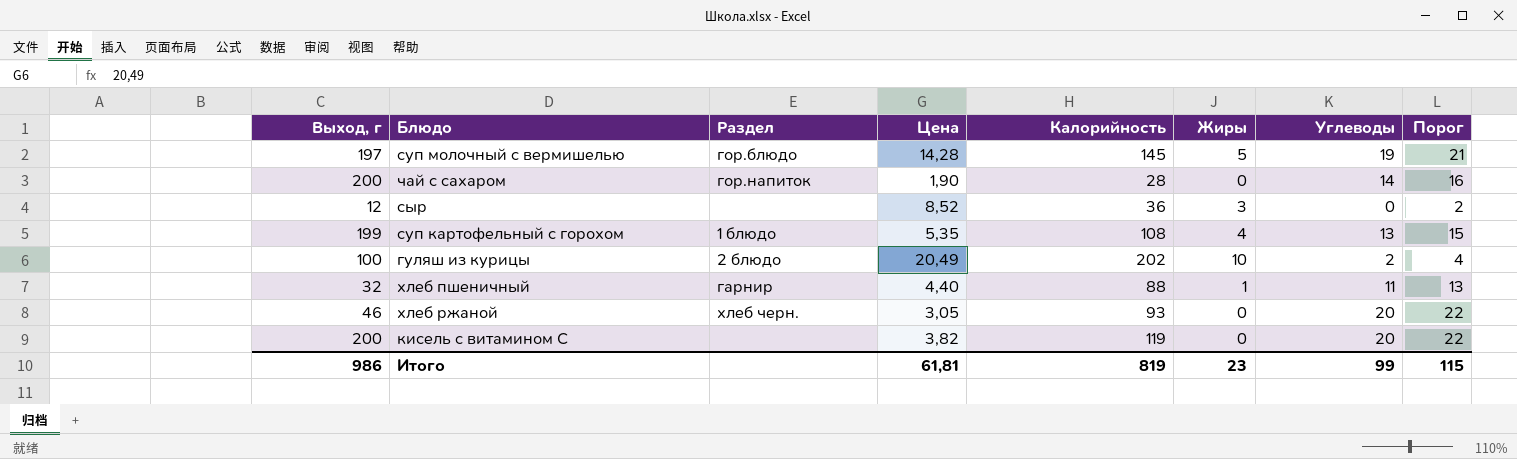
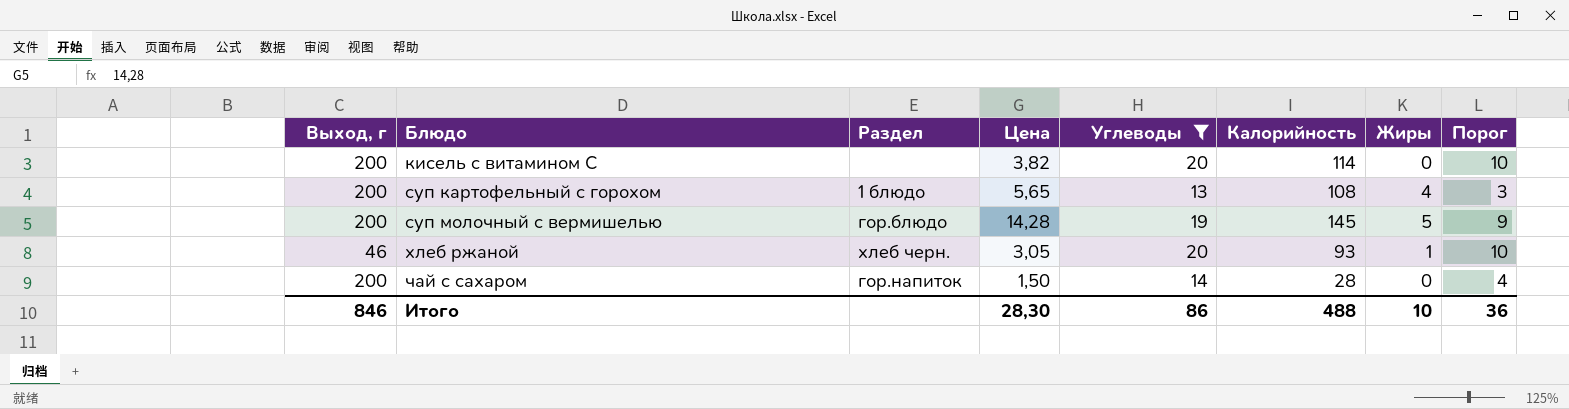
filter: none -> Углеводы >= 13
row order: none -> Блюдо ascending
column Углеводы | position: 7 -> 5
column Порог | formula: [Углеводы] + 2 -> [Углеводы] - 10
кисель с витамином С | Калорийность: 119 -> 114
суп картофельный с горохом | Выход, г: 199 -> 200
суп картофельный с горохом | Цена: 5,35 -> 5,65
суп молочный с вермишелью | Выход, г: 197 -> 200
хлеб ржаной | Жиры: 0 -> 1
чай с сахаром | Цена: 1,90 -> 1,50
Итого | Выход, г: 986 -> 846
Итого | Цена: 61,81 -> 28,30
Итого | Углеводы: 99 -> 86
Итого | Калорийность: 819 -> 488
Итого | Жиры: 23 -> 10
Итого | Порог: 115 -> 36

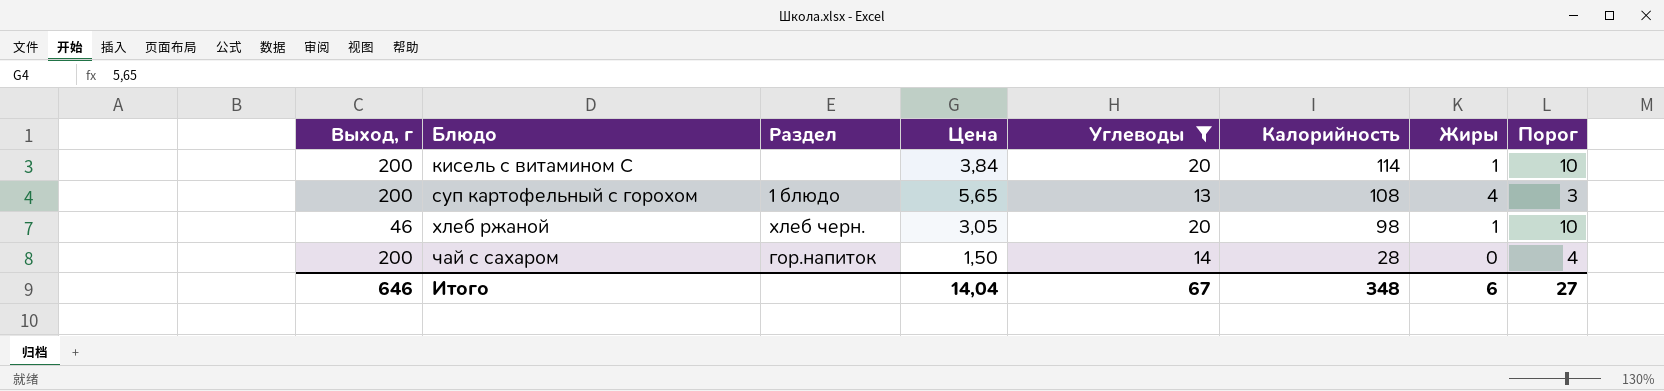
row суп молочный с вермишелью: 200 | гор.блюдо | 14,28 | 19 | 145 | 5 | 9 -> none
кисель с витамином С | Цена: 3,82 -> 3,84
кисель с витамином С | Жиры: 0 -> 1
хлеб ржаной | Калорийность: 93 -> 98
Итого | Выход, г: 846 -> 646
Итого | Цена: 28,30 -> 14,04
Итого | Углеводы: 86 -> 67
Итого | Калорийность: 488 -> 348
Итого | Жиры: 10 -> 6
Итого | Порог: 36 -> 27

